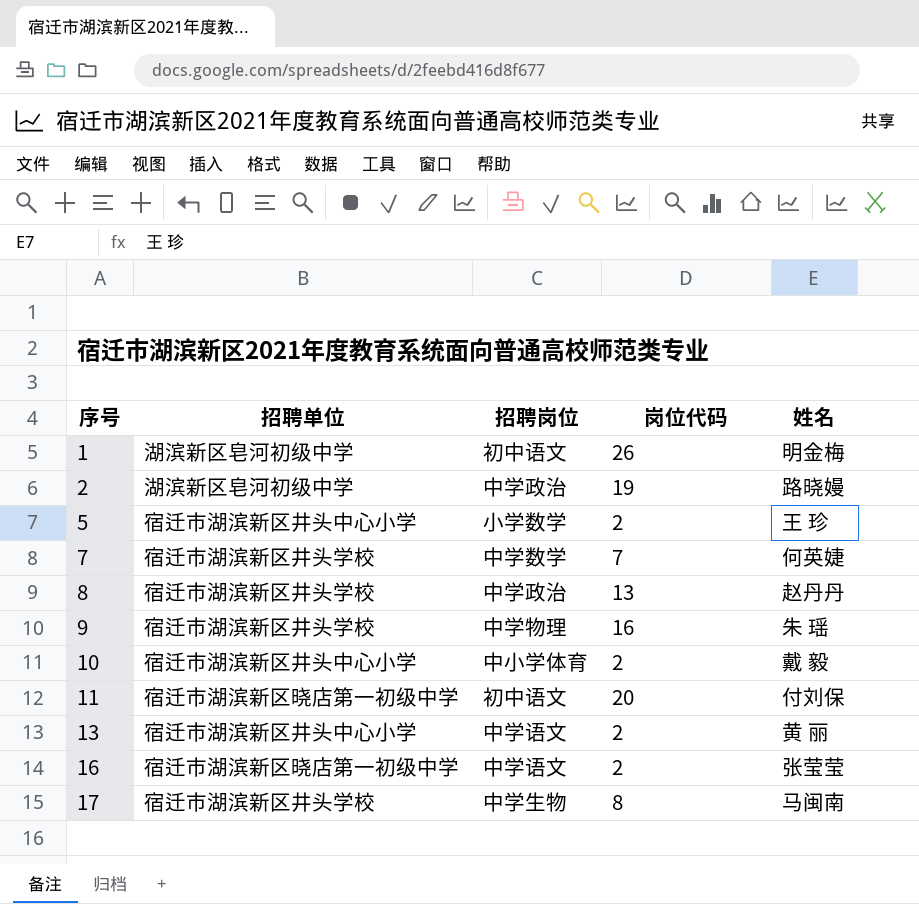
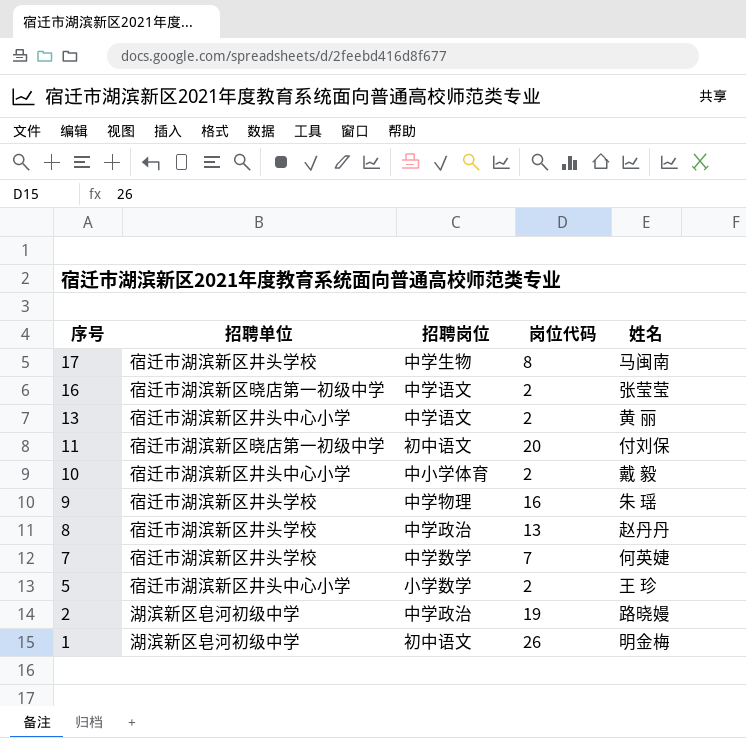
row order: 序号 ascending -> 序号 descending

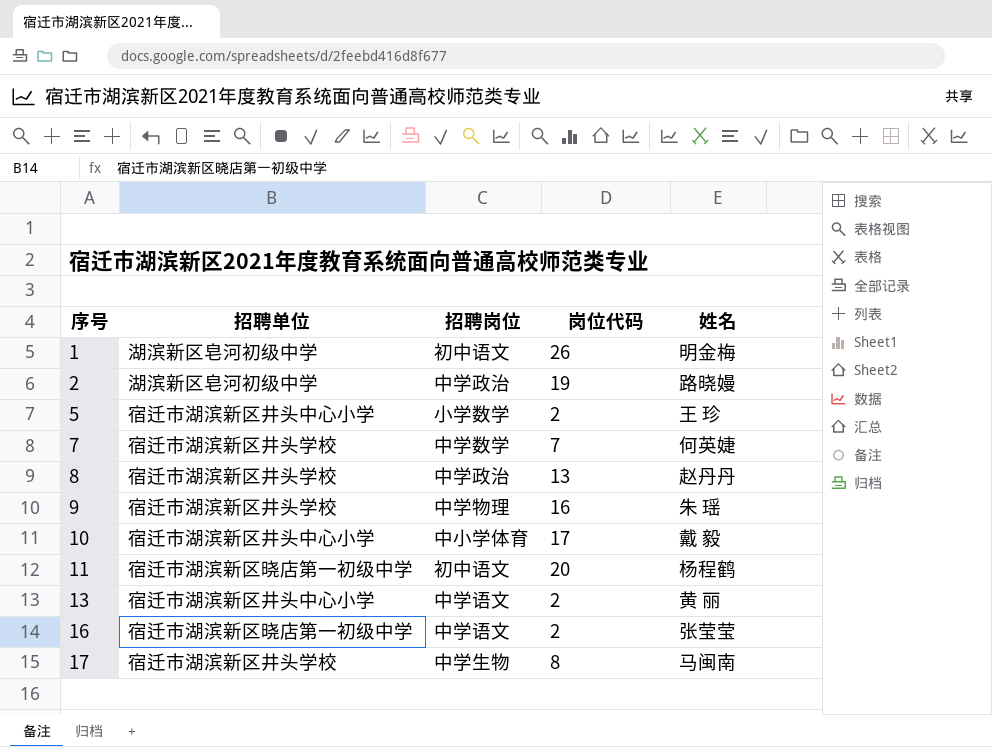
row order: 序号 descending -> 序号 ascending
10 | 岗位代码: 2 -> 17
11 | 姓名: 付刘保 -> 杨程鹤

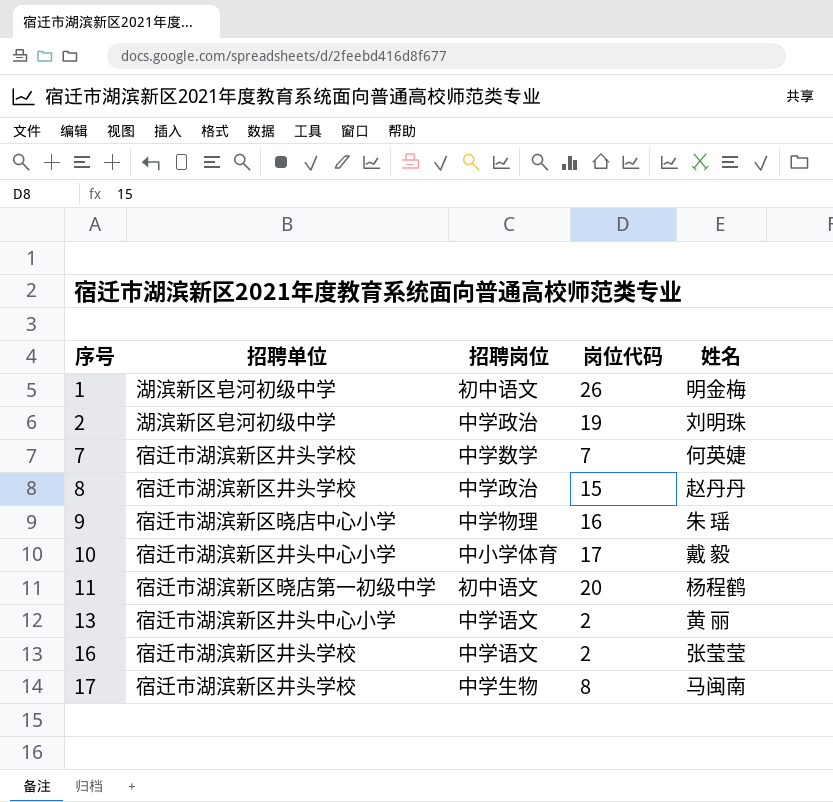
row 5: 宿迁市湖滨新区井头中心小学 | 小学数学 | 2 | 王 珍 -> none
2 | 姓名: 路晓嫚 -> 刘明珠
8 | 岗位代码: 13 -> 15
9 | 招聘单位: 宿迁市湖滨新区井头学校 -> 宿迁市湖滨新区晓店中心小学
16 | 招聘单位: 宿迁市湖滨新区晓店第一初级中学 -> 宿迁市湖滨新区井头学校

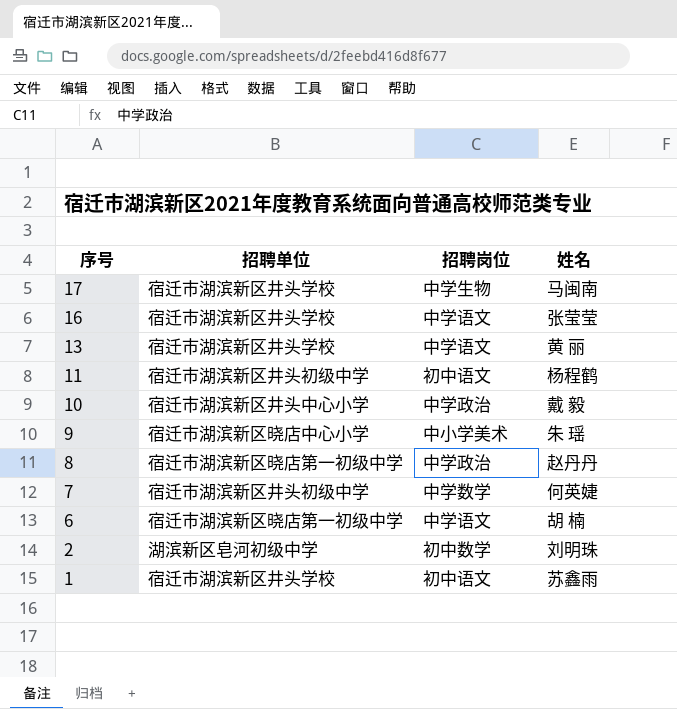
row order: 序号 ascending -> 序号 descending
column 岗位代码 | position: 4 -> none
13 | 招聘单位: 宿迁市湖滨新区井头中心小学 -> 宿迁市湖滨新区井头学校
11 | 招聘单位: 宿迁市湖滨新区晓店第一初级中学 -> 宿迁市湖滨新区井头初级中学
10 | 招聘岗位: 中小学体育 -> 中学政治
9 | 招聘岗位: 中学物理 -> 中小学美术
8 | 招聘单位: 宿迁市湖滨新区井头学校 -> 宿迁市湖滨新区晓店第一初级中学
7 | 招聘单位: 宿迁市湖滨新区井头学校 -> 宿迁市湖滨新区井头初级中学
row 6: none -> 宿迁市湖滨新区晓店第一初级中学 | 中学语文 | 胡 楠
2 | 招聘岗位: 中学政治 -> 初中数学
1 | 招聘单位: 湖滨新区皂河初级中学 -> 宿迁市湖滨新区井头学校
1 | 姓名: 明金梅 -> 苏鑫雨

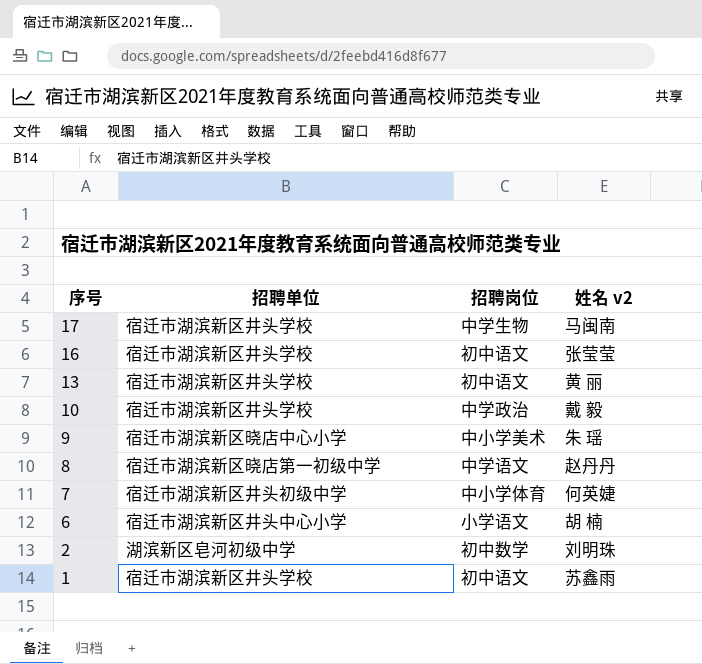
column name: 姓名 -> 姓名 v2
row 11: 宿迁市湖滨新区井头初级中学 | 初中语文 | 杨程鹤 -> none
16 | 招聘岗位: 中学语文 -> 初中语文
13 | 招聘岗位: 中学语文 -> 初中语文
10 | 招聘单位: 宿迁市湖滨新区井头中心小学 -> 宿迁市湖滨新区井头学校
8 | 招聘岗位: 中学政治 -> 中学语文
7 | 招聘岗位: 中学数学 -> 中小学体育
6 | 招聘单位: 宿迁市湖滨新区晓店第一初级中学 -> 宿迁市湖滨新区井头中心小学
6 | 招聘岗位: 中学语文 -> 小学语文

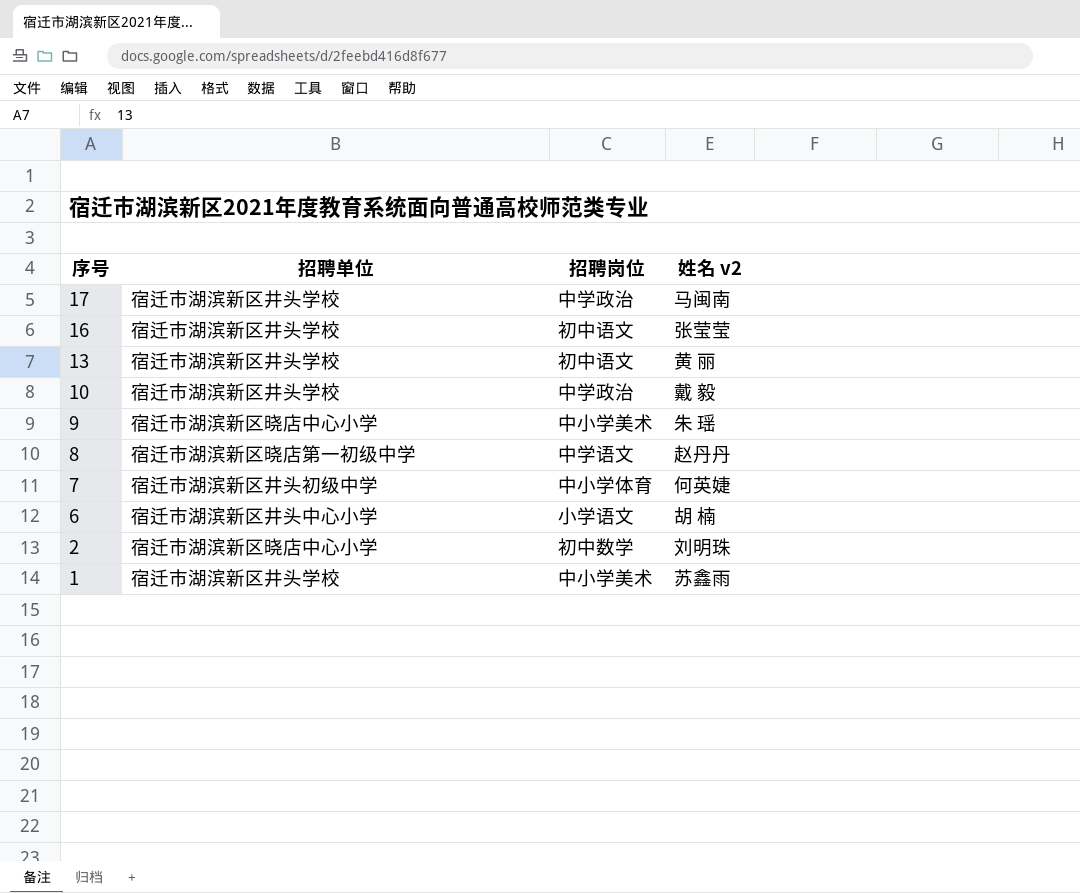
17 | 招聘岗位: 中学生物 -> 中学政治
2 | 招聘单位: 湖滨新区皂河初级中学 -> 宿迁市湖滨新区晓店中心小学
1 | 招聘岗位: 初中语文 -> 中小学美术

